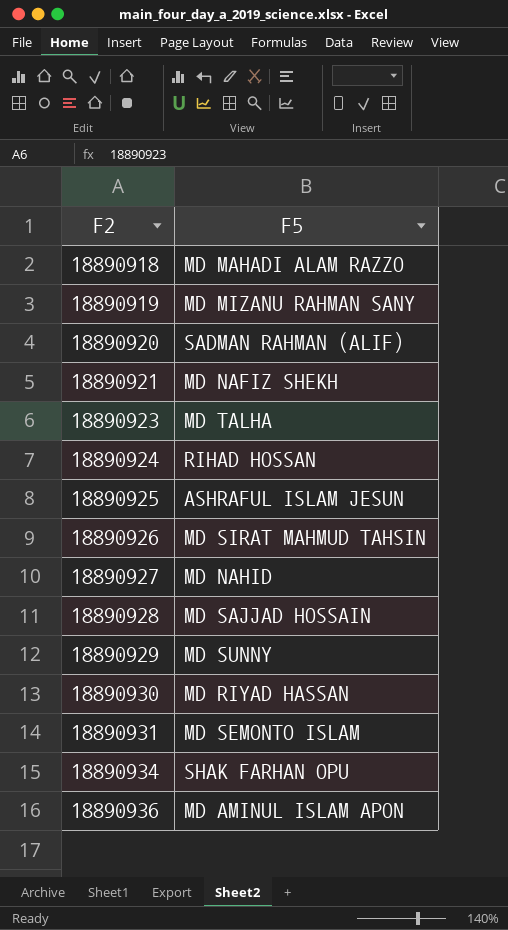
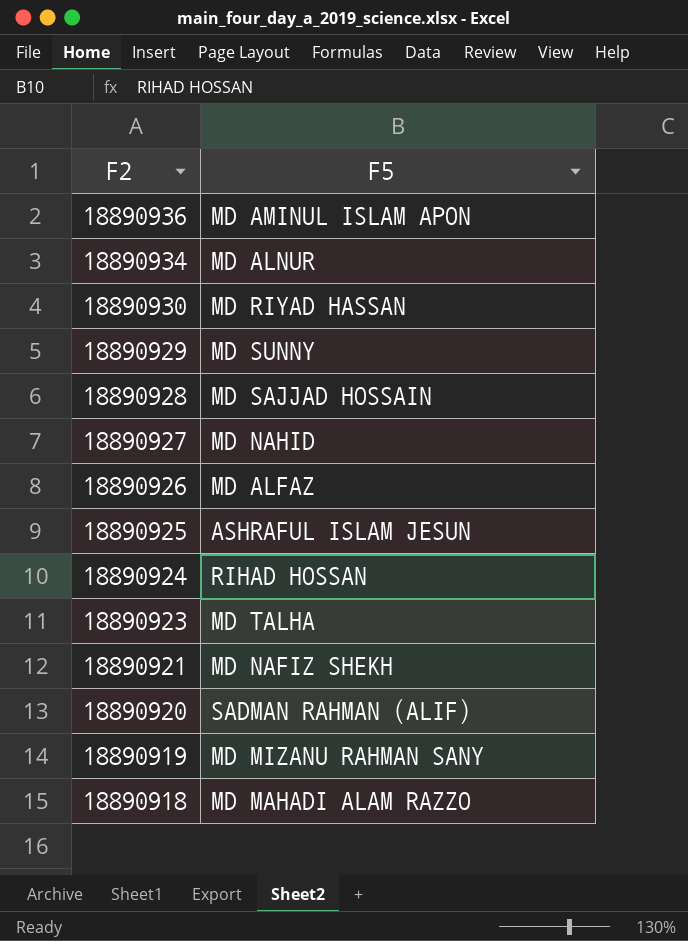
row order: F2 ascending -> F2 descending
row 18890931: MD SEMONTO ISLAM -> none
18890934 | F5: SHAK FARHAN OPU -> MD ALNUR
18890926 | F5: MD SIRAT MAHMUD TAHSIN -> MD ALFAZ

